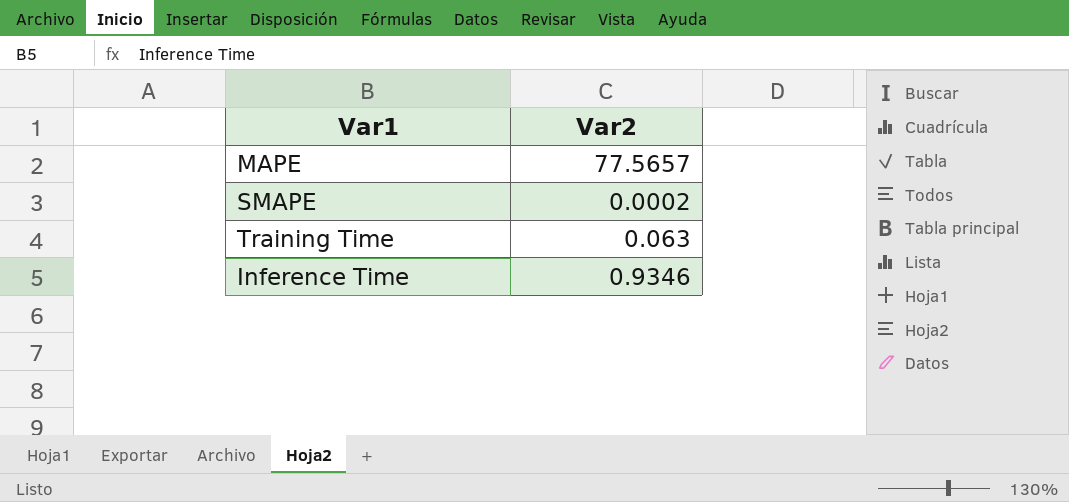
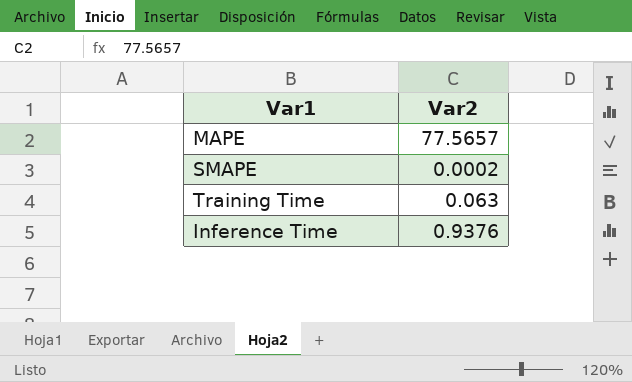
Inference Time | Var2: 0.9346 -> 0.9376

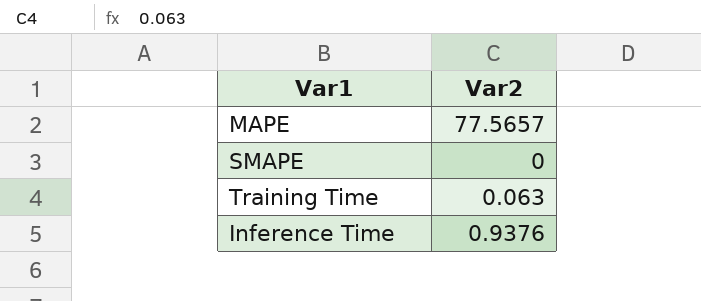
SMAPE | Var2: 0.0002 -> 0

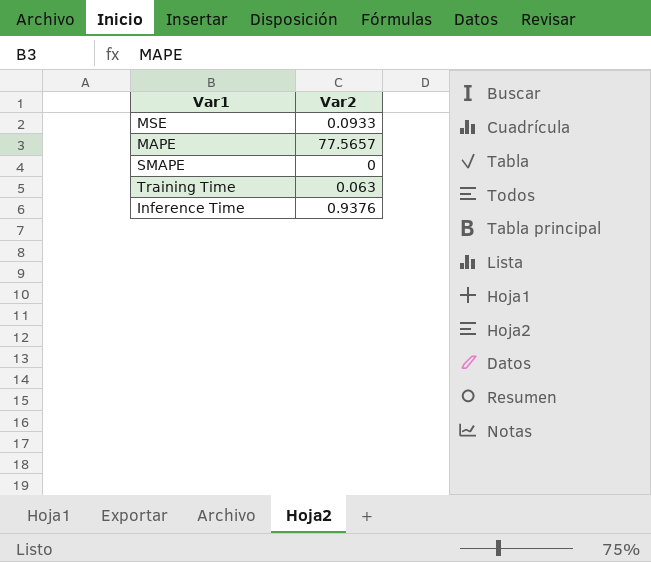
row MSE: none -> 0.0933

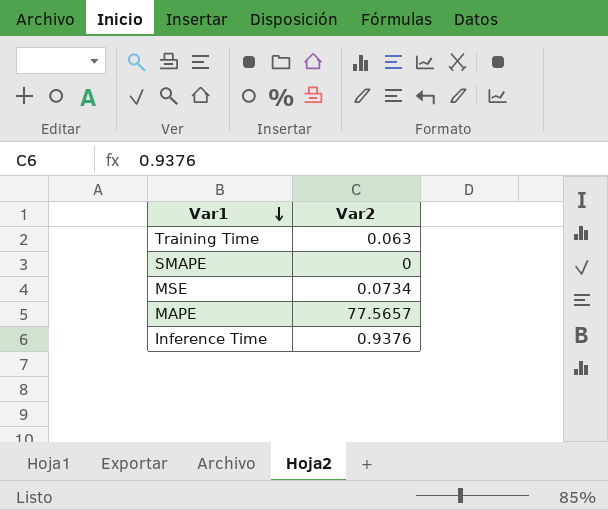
row order: none -> Var1 descending
MSE | Var2: 0.0933 -> 0.0734

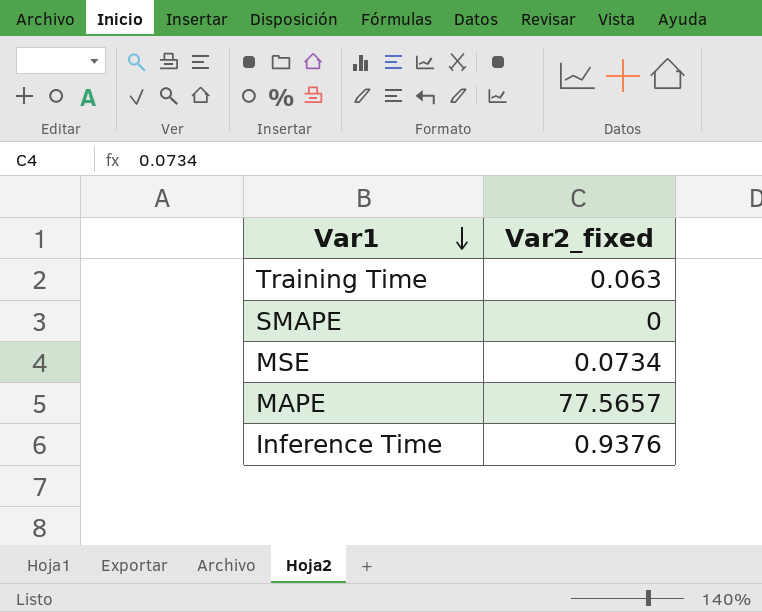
column name: Var2 -> Var2_fixed

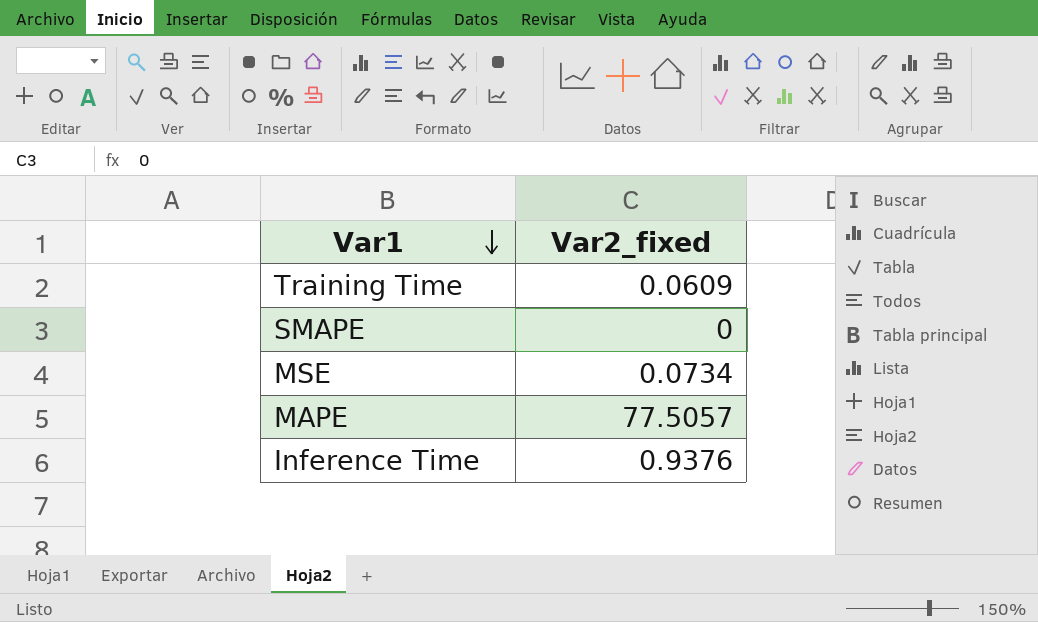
Training Time | Var2_fixed: 0.063 -> 0.0609
MAPE | Var2_fixed: 77.5657 -> 77.5057

